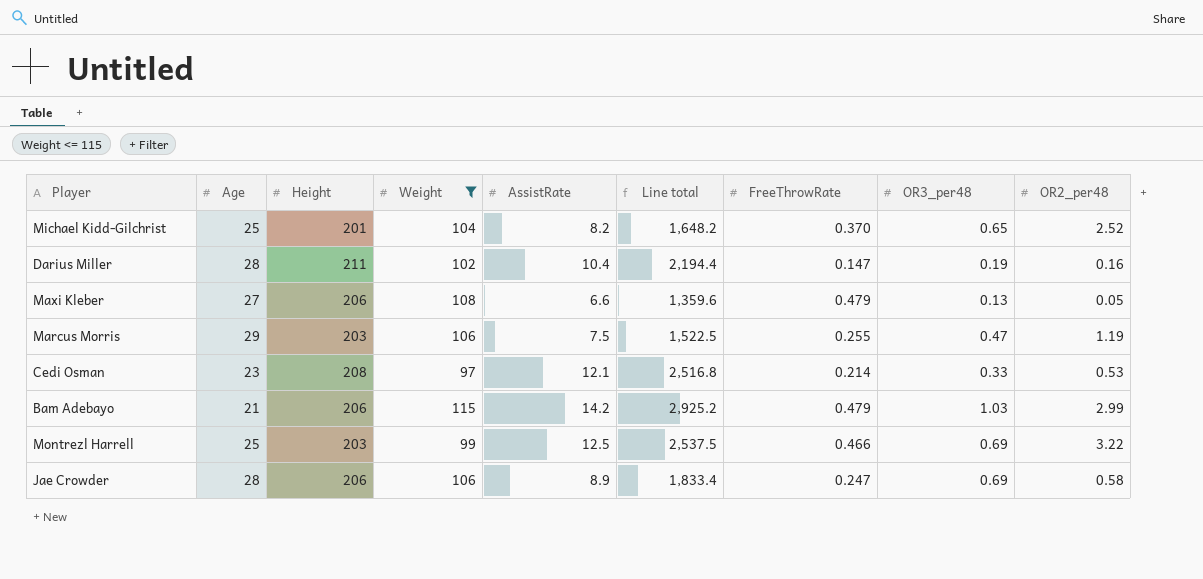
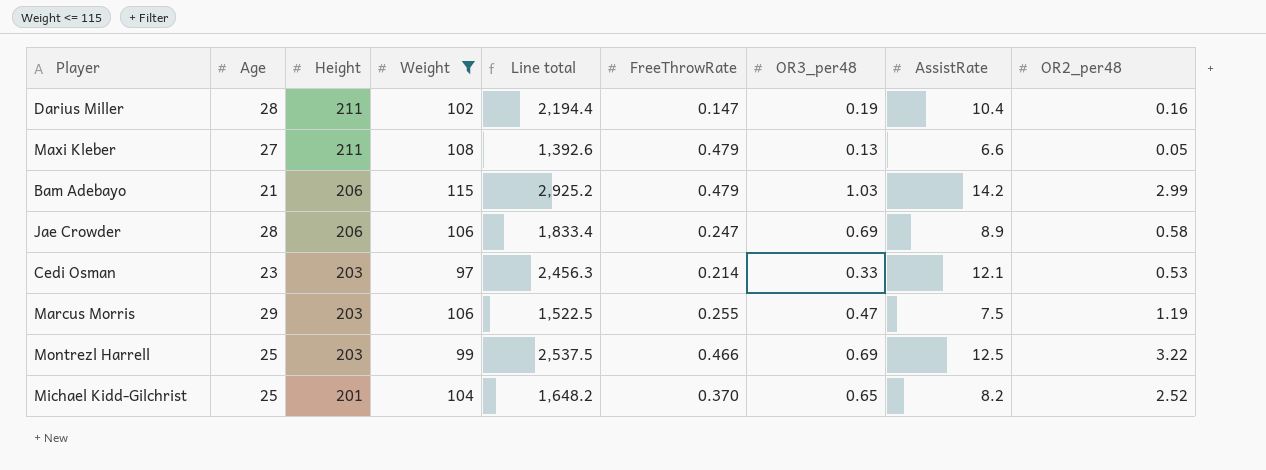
row order: none -> Height descending
column AssistRate | position: 5 -> 8
Maxi Kleber | Height: 206 -> 211
Maxi Kleber | Line total: 1,359.6 -> 1,392.6
Cedi Osman | Height: 208 -> 203
Cedi Osman | Line total: 2,516.8 -> 2,456.3

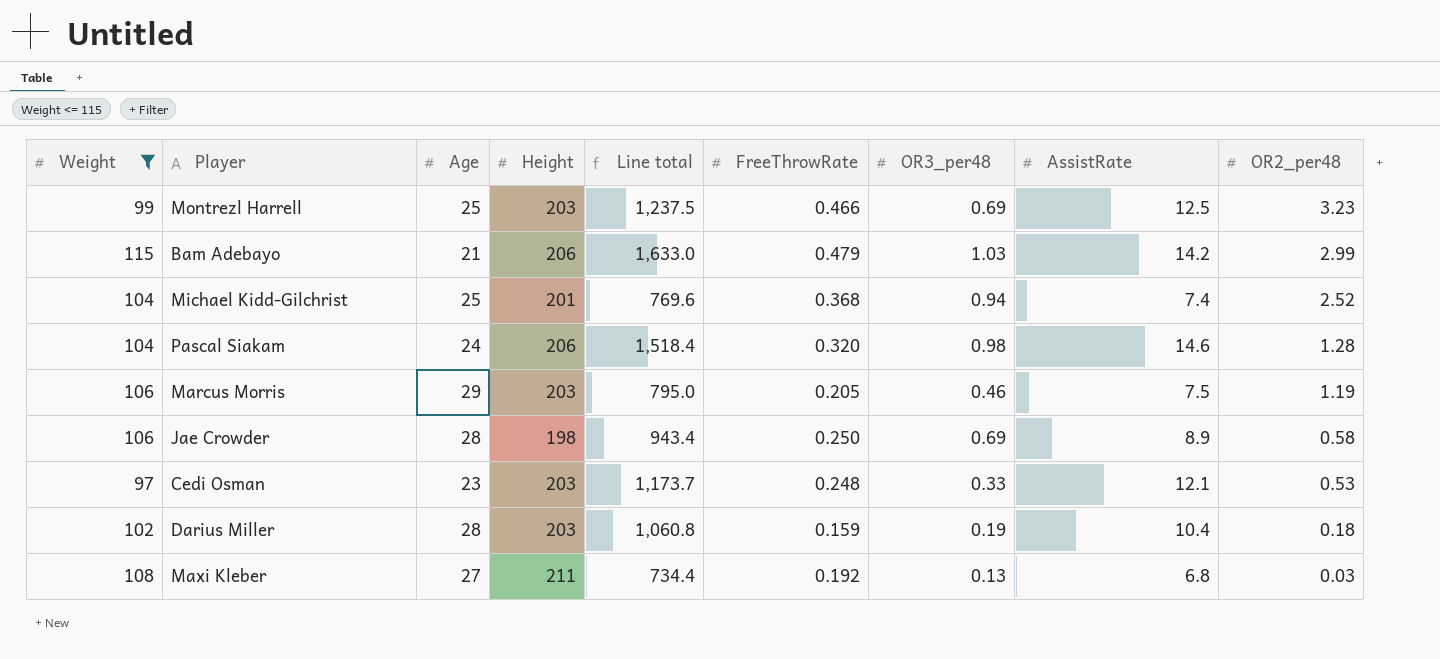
row order: Height descending -> OR2_per48 descending
column Weight | position: 4 -> 1
column Line total | formula: [Height] * [AssistRate] -> [Weight] * [AssistRate]
Montrezl Harrell | OR2_per48: 3.22 -> 3.23
Michael Kidd-Gilchrist | FreeThrowRate: 0.370 -> 0.368
Michael Kidd-Gilchrist | OR3_per48: 0.65 -> 0.94
Michael Kidd-Gilchrist | AssistRate: 8.2 -> 7.4
row Pascal Siakam: none -> 104 | 24 | 206 | 1,518.4 | 0.320 | 0.98 | 14.6 | 1.28
Marcus Morris | FreeThrowRate: 0.255 -> 0.205
Marcus Morris | OR3_per48: 0.47 -> 0.46
Jae Crowder | Height: 206 -> 198
Jae Crowder | FreeThrowRate: 0.247 -> 0.250
Cedi Osman | FreeThrowRate: 0.214 -> 0.248
Darius Miller | Height: 211 -> 203
Darius Miller | FreeThrowRate: 0.147 -> 0.159
Darius Miller | OR2_per48: 0.16 -> 0.18
Maxi Kleber | FreeThrowRate: 0.479 -> 0.192
Maxi Kleber | AssistRate: 6.6 -> 6.8
Maxi Kleber | OR2_per48: 0.05 -> 0.03

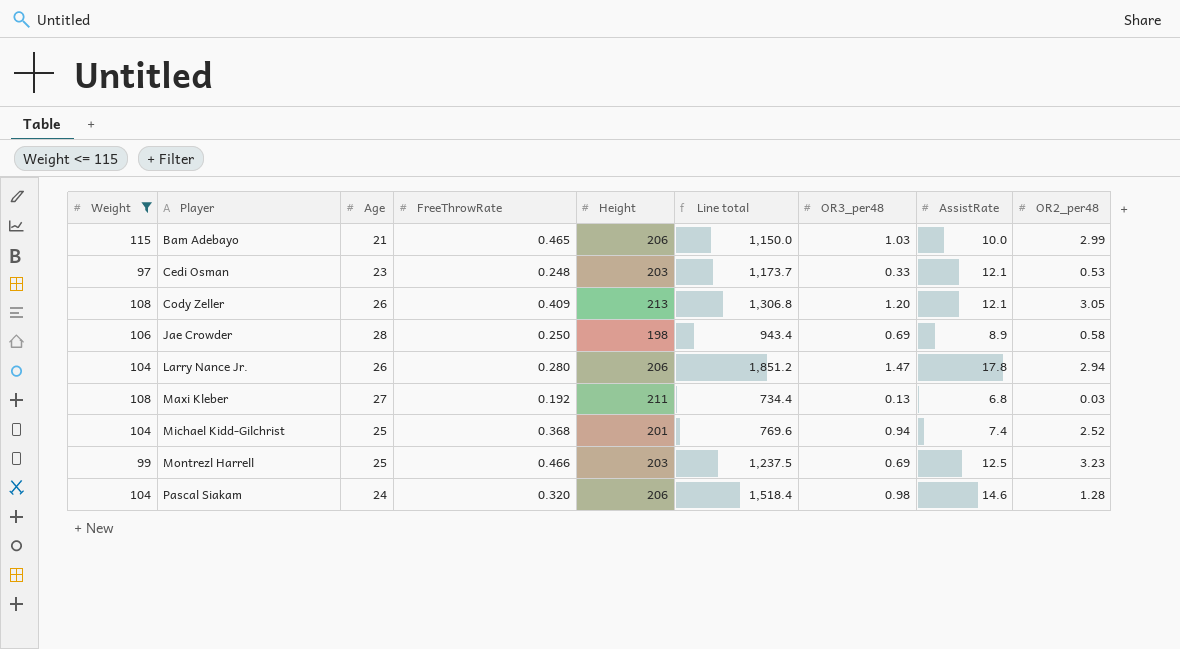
row order: OR2_per48 descending -> Player ascending
column FreeThrowRate | position: 6 -> 4
row Marcus Morris: 106 | 29 | 203 | 795.0 | 0.205 | 0.46 | 7.5 | 1.19 -> none
row Darius Miller: 102 | 28 | 203 | 1,060.8 | 0.159 | 0.19 | 10.4 | 0.18 -> none
Bam Adebayo | FreeThrowRate: 0.479 -> 0.465
Bam Adebayo | Line total: 1,633.0 -> 1,150.0
Bam Adebayo | AssistRate: 14.2 -> 10.0
row Cody Zeller: none -> 108 | 26 | 0.409 | 213 | 1,306.8 | 1.20 | 12.1 | 3.05
row Larry Nance Jr.: none -> 104 | 26 | 0.280 | 206 | 1,851.2 | 1.47 | 17.8 | 2.94

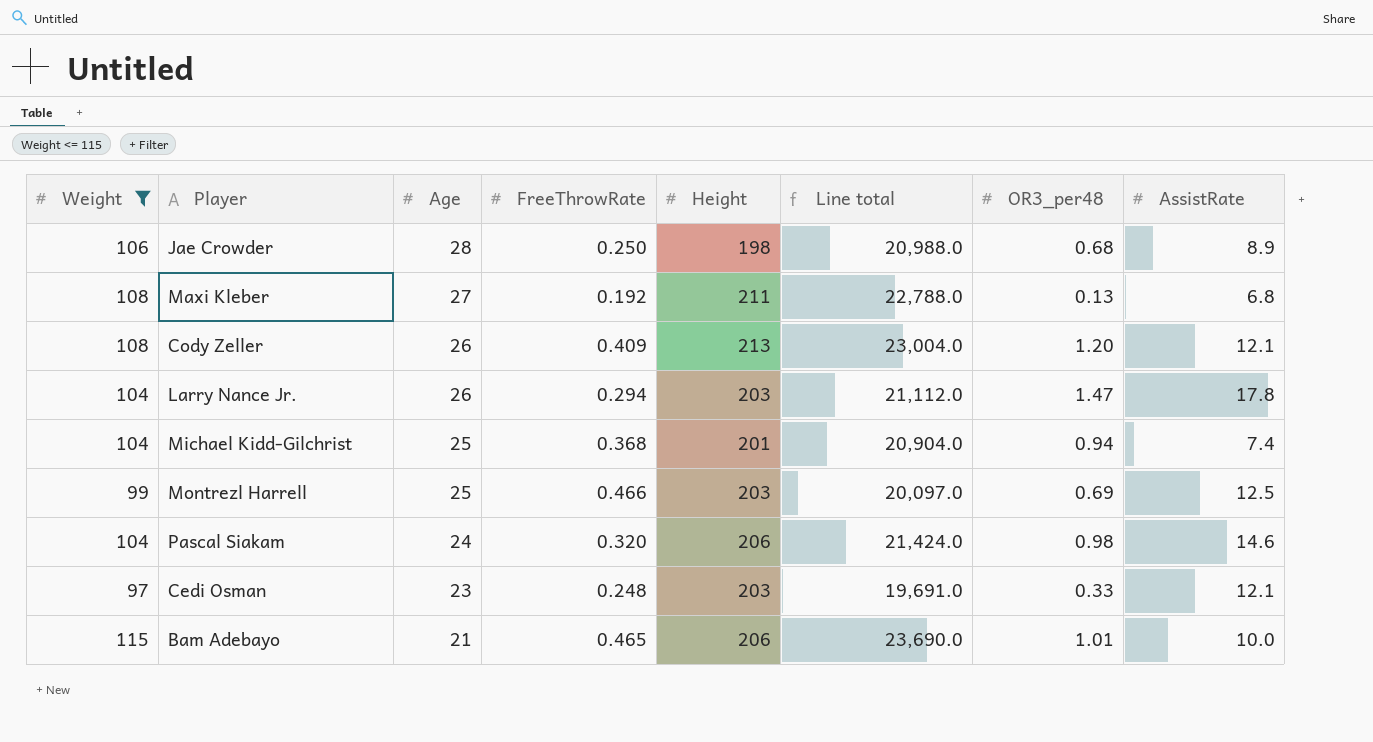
row order: Player ascending -> Age descending
column OR2_per48 | position: 9 -> none
column Line total | formula: [Weight] * [AssistRate] -> [Weight] * [Height]
Jae Crowder | OR3_per48: 0.69 -> 0.68
Larry Nance Jr. | FreeThrowRate: 0.280 -> 0.294
Larry Nance Jr. | Height: 206 -> 203
Bam Adebayo | OR3_per48: 1.03 -> 1.01

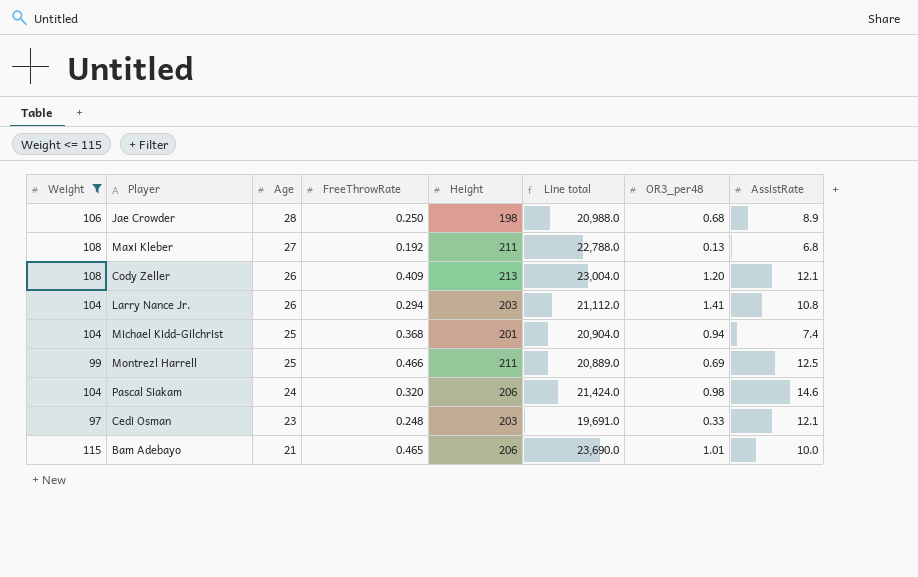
Larry Nance Jr. | OR3_per48: 1.47 -> 1.41
Larry Nance Jr. | AssistRate: 17.8 -> 10.8
Montrezl Harrell | Height: 203 -> 211
Montrezl Harrell | Line total: 20,097.0 -> 20,889.0

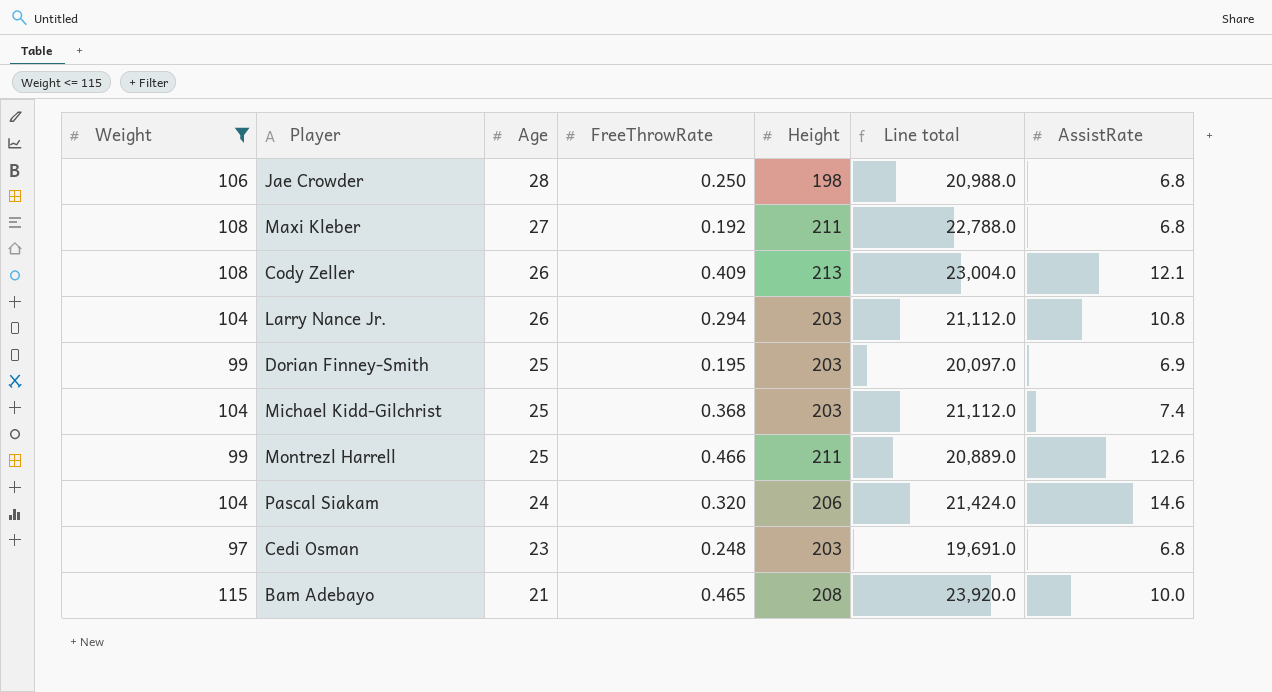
column OR3_per48 | position: 7 -> none
Jae Crowder | AssistRate: 8.9 -> 6.8
row Dorian Finney-Smith: none -> 99 | 25 | 0.195 | 203 | 20,097.0 | 6.9
Michael Kidd-Gilchrist | Height: 201 -> 203
Michael Kidd-Gilchrist | Line total: 20,904.0 -> 21,112.0
Montrezl Harrell | AssistRate: 12.5 -> 12.6
Cedi Osman | AssistRate: 12.1 -> 6.8
Bam Adebayo | Height: 206 -> 208
Bam Adebayo | Line total: 23,690.0 -> 23,920.0

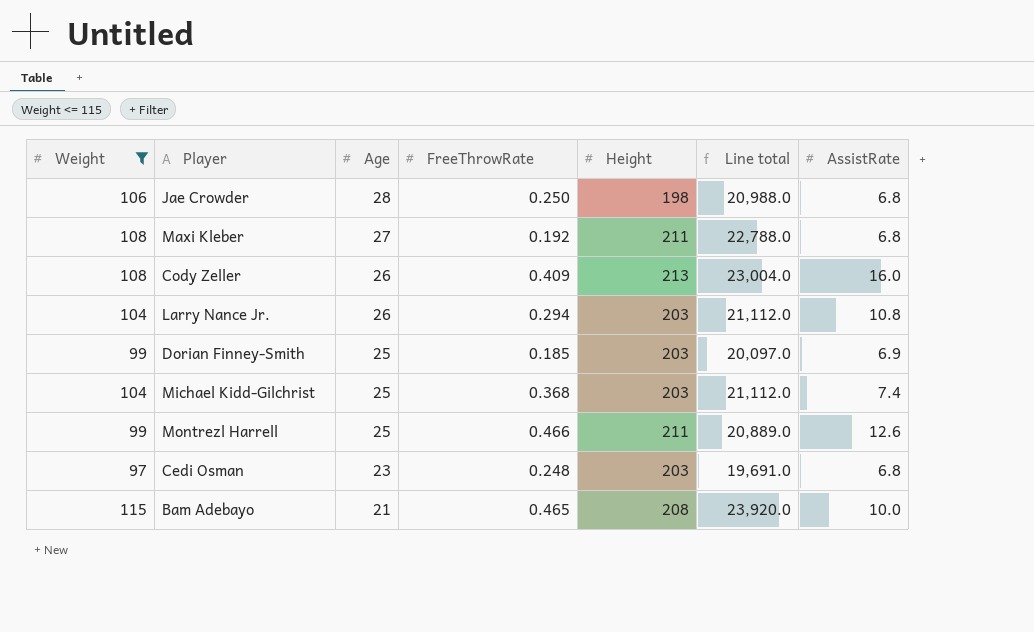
row Pascal Siakam: 104 | 24 | 0.320 | 206 | 21,424.0 | 14.6 -> none
Cody Zeller | AssistRate: 12.1 -> 16.0
Dorian Finney-Smith | FreeThrowRate: 0.195 -> 0.185

